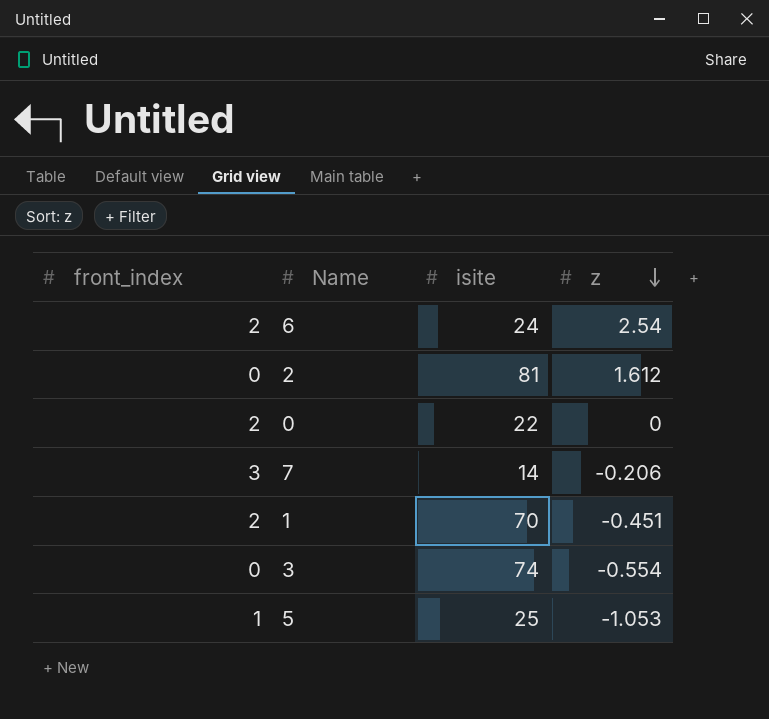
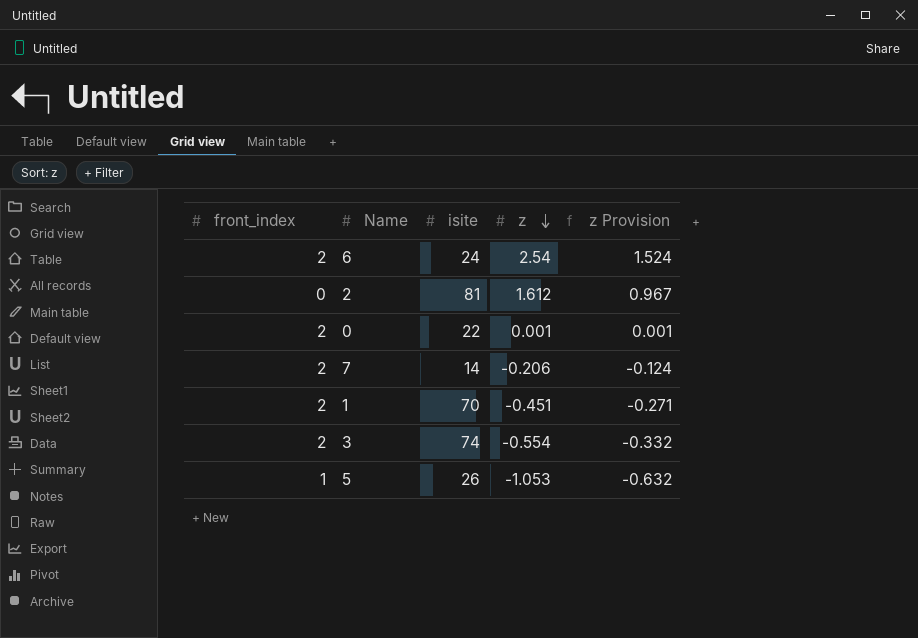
column z Provision | formula: none -> [z] * 0.6
0 | z: 0 -> 0.001
7 | front_index: 3 -> 2
3 | front_index: 0 -> 2
5 | isite: 25 -> 26

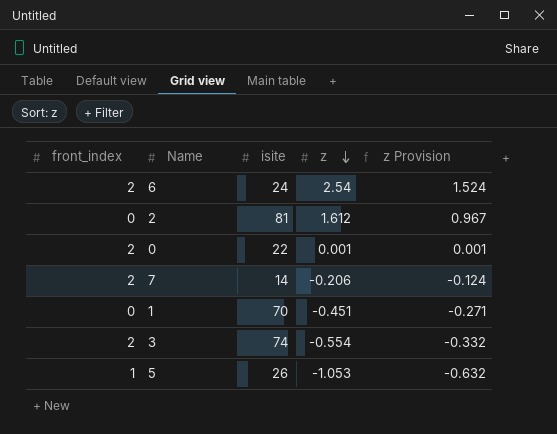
1 | front_index: 2 -> 0

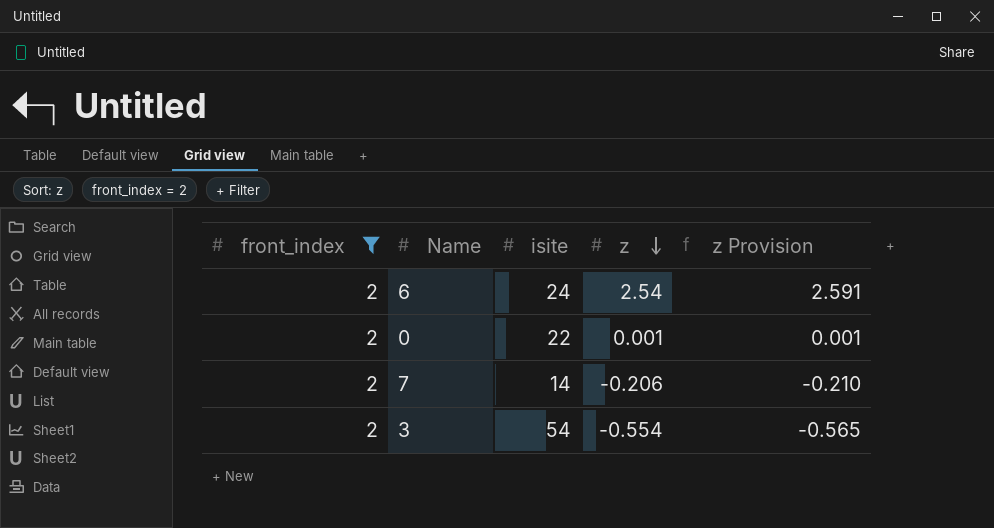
filter: none -> front_index = 2
column z Provision | formula: [z] * 0.6 -> [z] * 1.02
3 | isite: 74 -> 54

